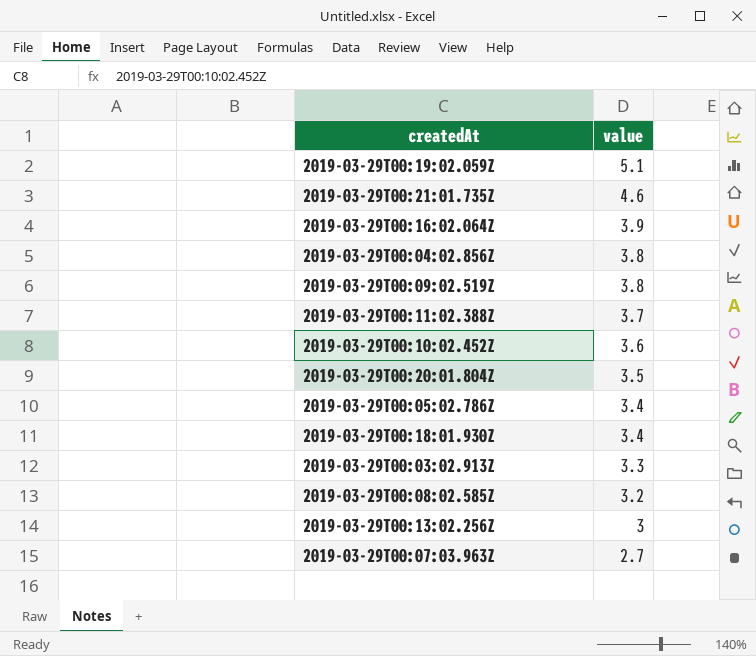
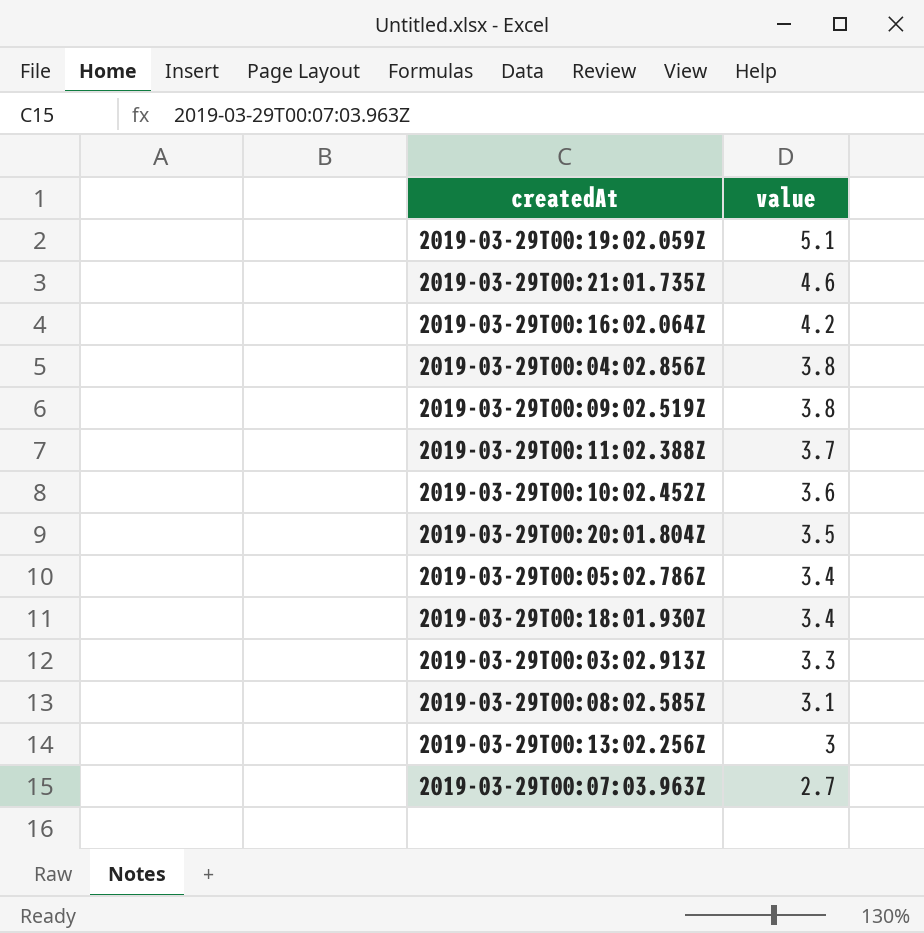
2019-03-29T00:16:02.064Z | value: 3.9 -> 4.2
2019-03-29T00:08:02.585Z | value: 3.2 -> 3.1

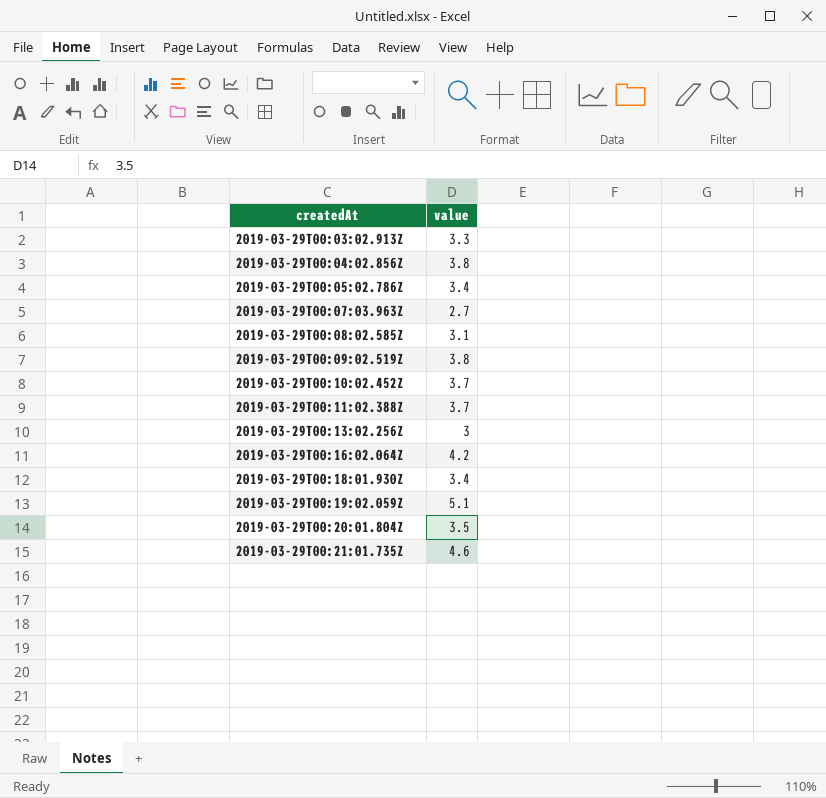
row order: value descending -> createdAt ascending
2019-03-29T00:10:02.452Z | value: 3.6 -> 3.7

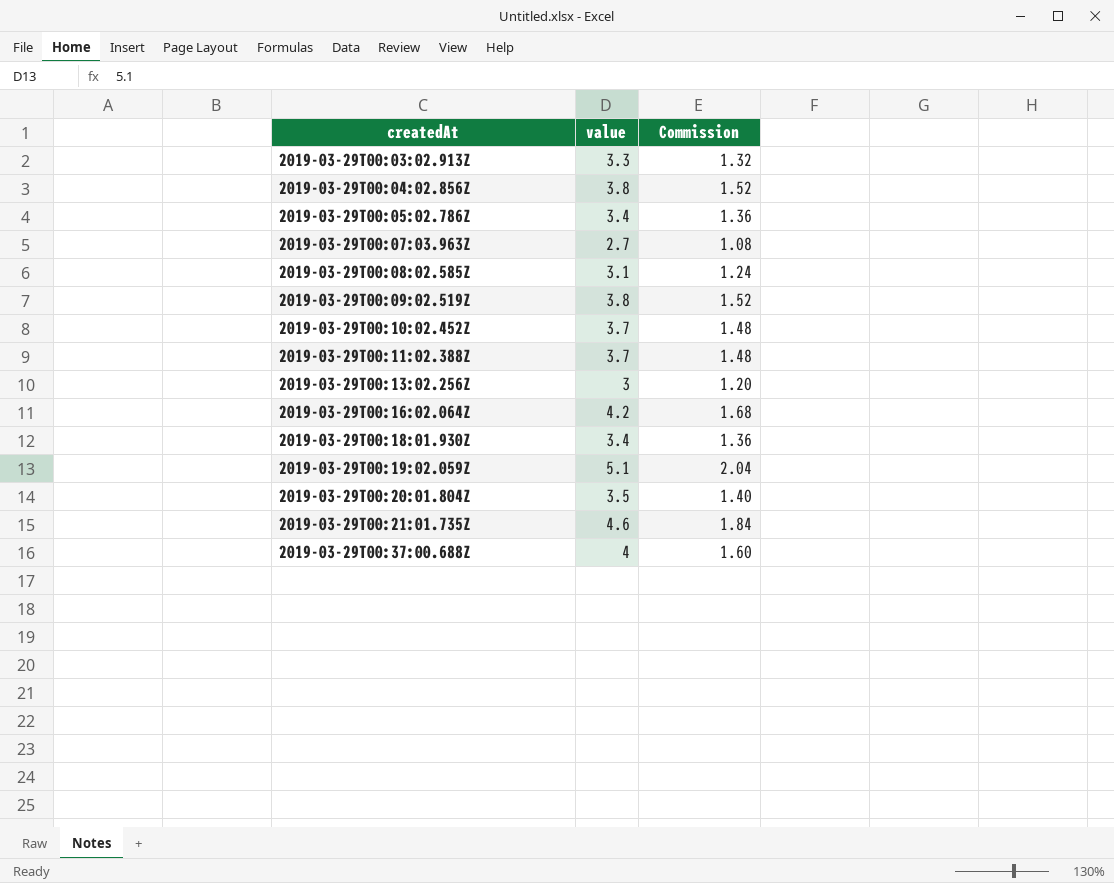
column Commission | formula: none -> [value] * 0.4
row 2019-03-29T00:37:00.688Z: none -> 4 | 1.60

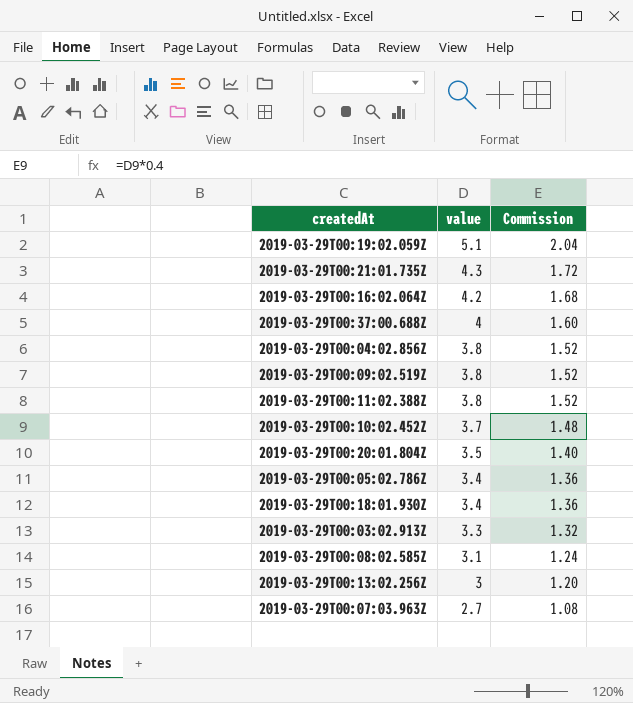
row order: createdAt ascending -> value descending
2019-03-29T00:21:01.735Z | value: 4.6 -> 4.3
2019-03-29T00:21:01.735Z | Commission: 1.84 -> 1.72
2019-03-29T00:11:02.388Z | value: 3.7 -> 3.8
2019-03-29T00:11:02.388Z | Commission: 1.48 -> 1.52

